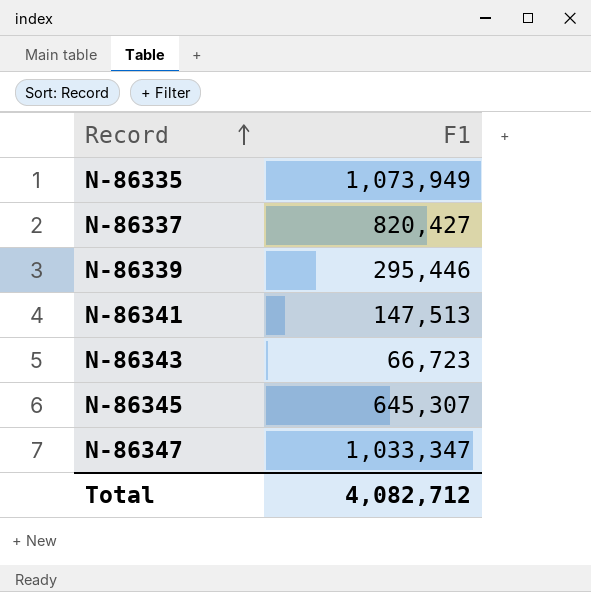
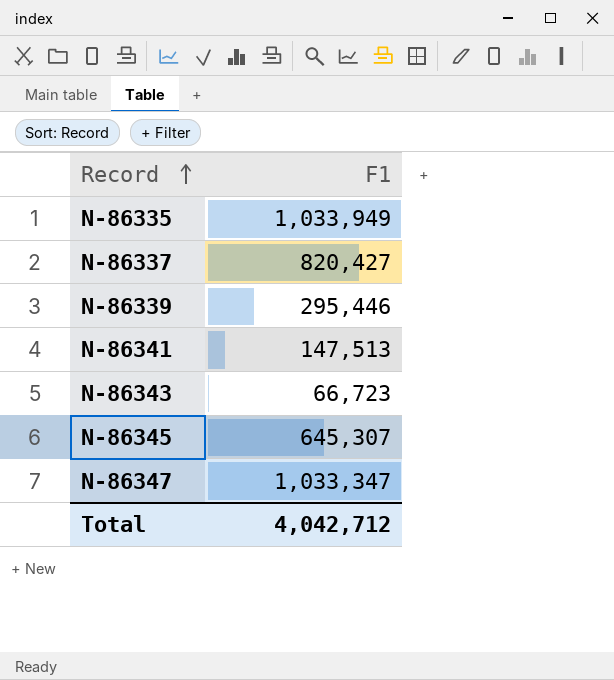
N-86335 | F1: 1,073,949 -> 1,033,949
Total | F1: 4,082,712 -> 4,042,712

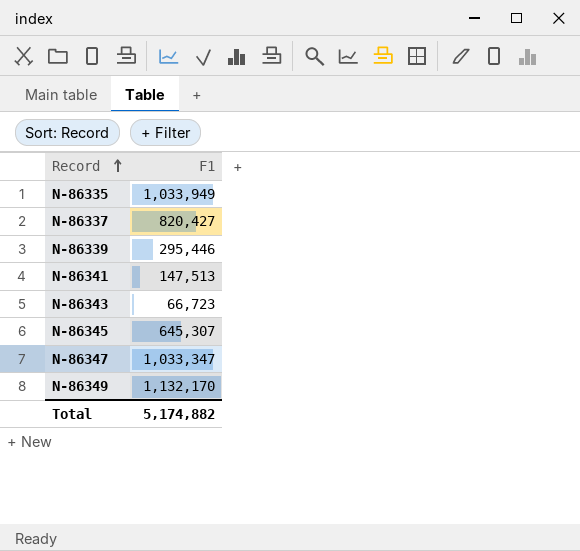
row N-86349: none -> 1,132,170
Total | F1: 4,042,712 -> 5,174,882

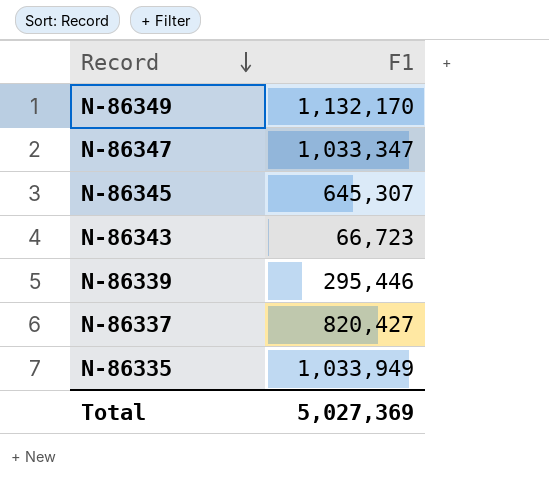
row order: Record ascending -> Record descending
row N-86341: 147,513 -> none
Total | F1: 5,174,882 -> 5,027,369

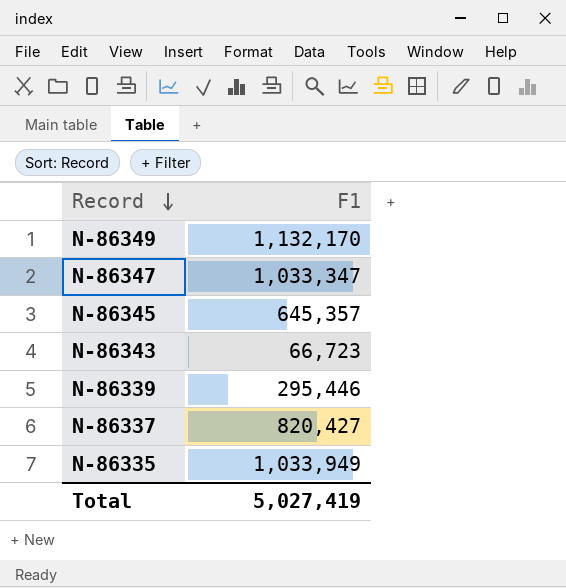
N-86345 | F1: 645,307 -> 645,357
Total | F1: 5,027,369 -> 5,027,419

